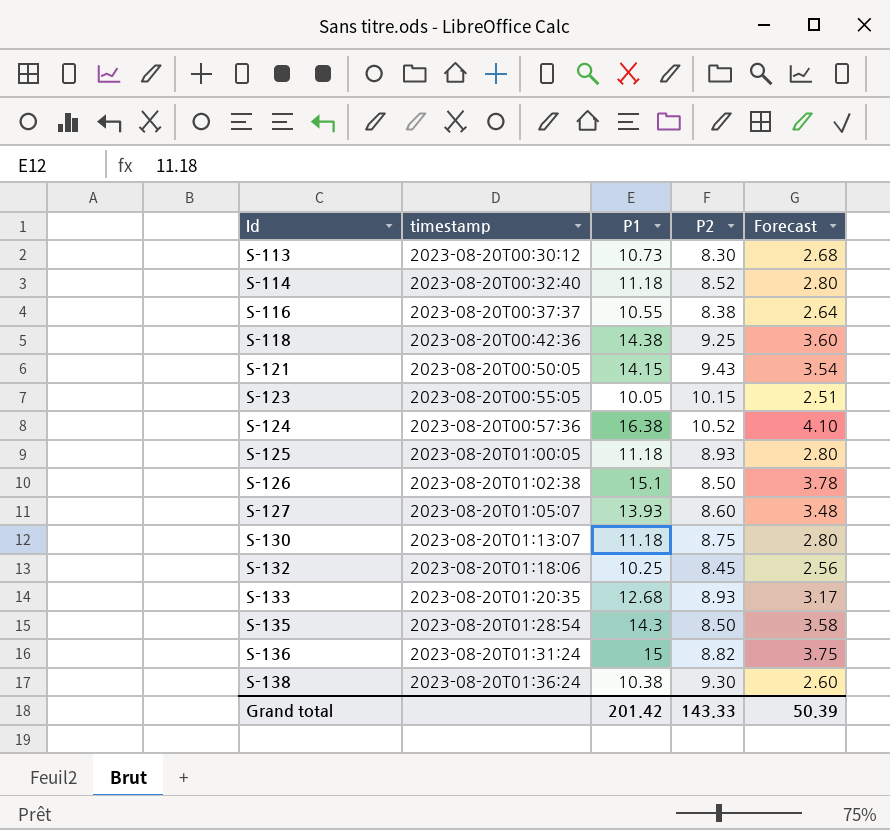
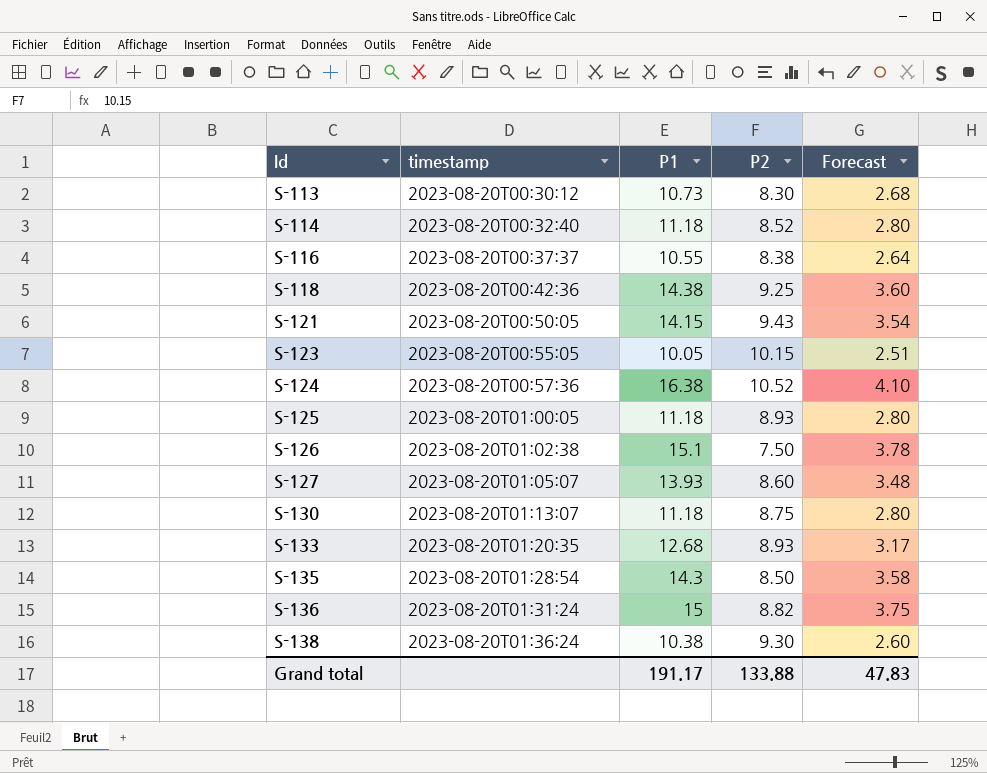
row S-132: 2023-08-20T01:18:06 | 10.25 | 8.45 | 2.56 -> none
S-126 | P2: 8.50 -> 7.50
Grand total | P1: 201.42 -> 191.17
Grand total | P2: 143.33 -> 133.88
Grand total | Forecast: 50.39 -> 47.83

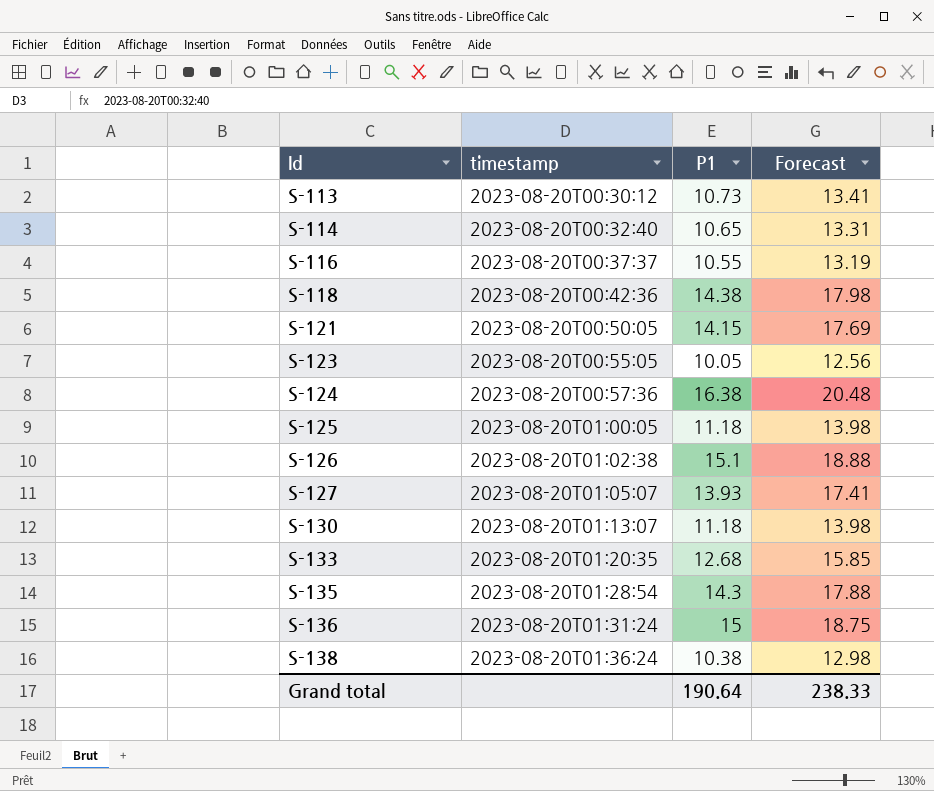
column P2 | position: 4 -> none
column Forecast | formula: [P1] * 0.25 -> [P1] * 1.25
S-114 | P1: 11.18 -> 10.65
Grand total | P1: 191.17 -> 190.64
Grand total | Forecast: 47.83 -> 238.33

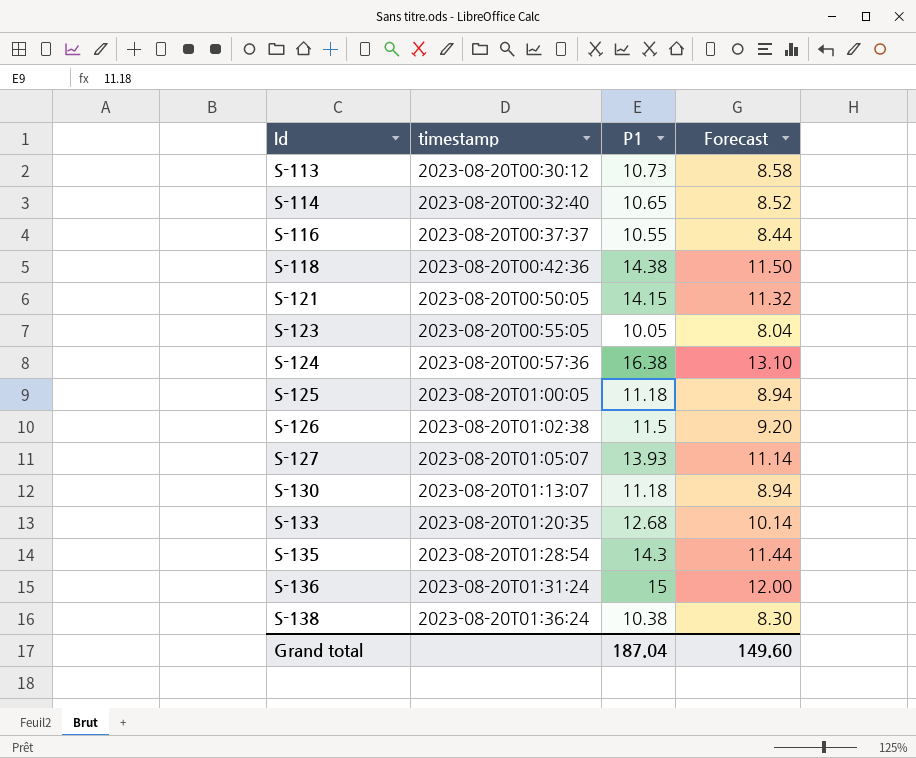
column Forecast | formula: [P1] * 1.25 -> [P1] * 0.8
S-126 | P1: 15.1 -> 11.5
Grand total | P1: 190.64 -> 187.04
Grand total | Forecast: 238.33 -> 149.60

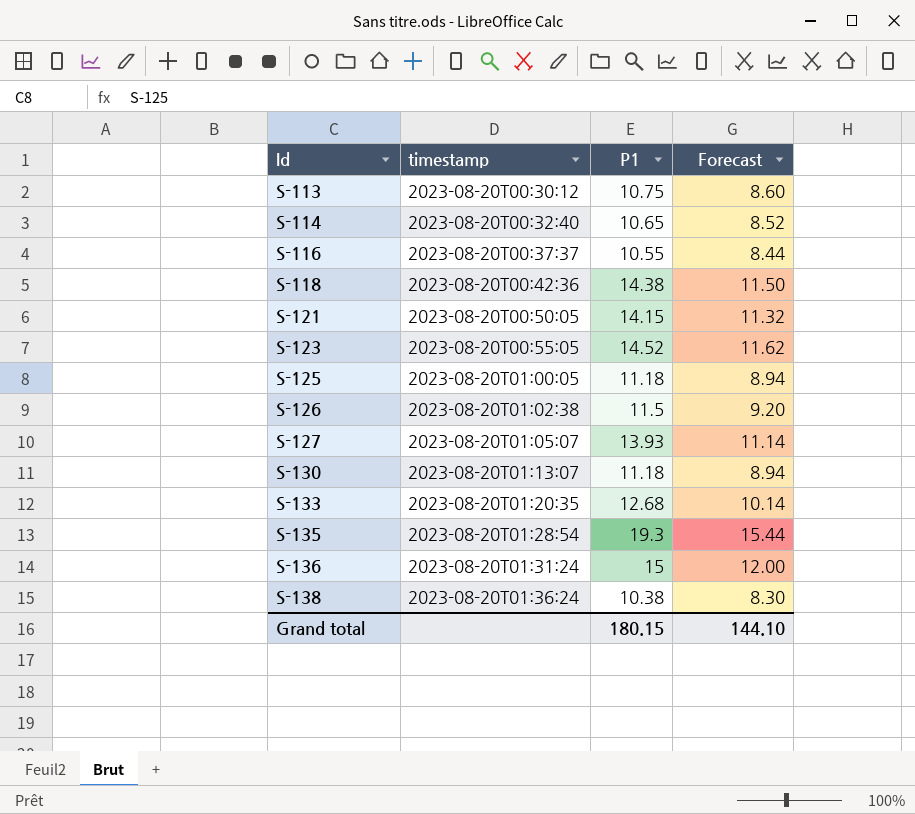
row S-124: 2023-08-20T00:57:36 | 16.38 | 13.10 -> none
S-113 | P1: 10.73 -> 10.75
S-113 | Forecast: 8.58 -> 8.60
S-123 | P1: 10.05 -> 14.52
S-123 | Forecast: 8.04 -> 11.62
S-135 | P1: 14.3 -> 19.3
S-135 | Forecast: 11.44 -> 15.44
Grand total | P1: 187.04 -> 180.15
Grand total | Forecast: 149.60 -> 144.10

